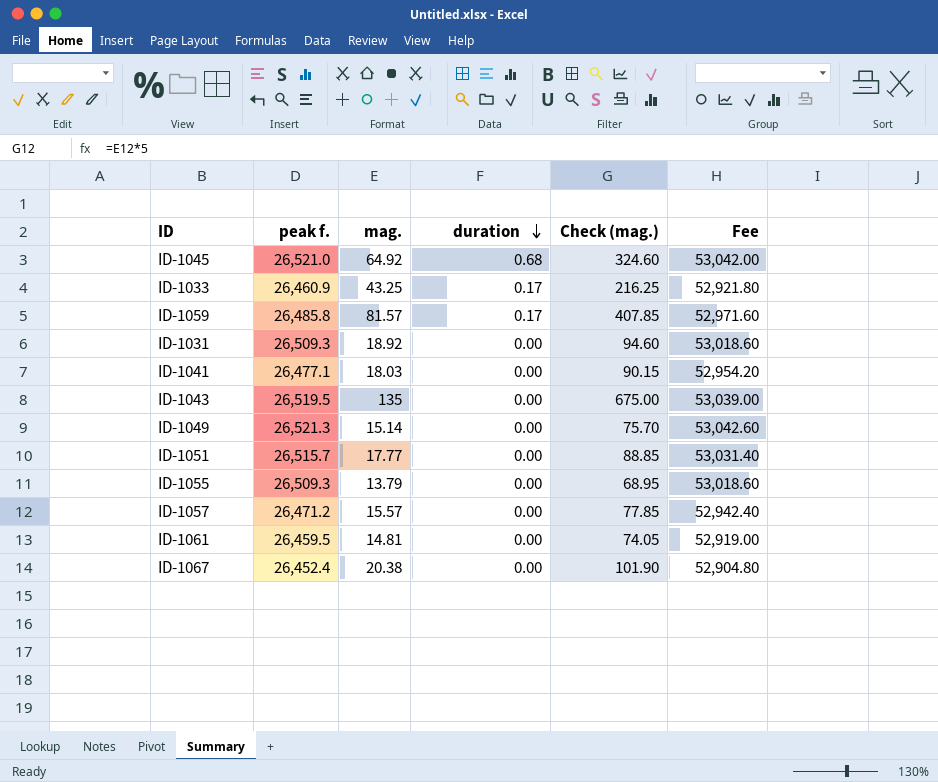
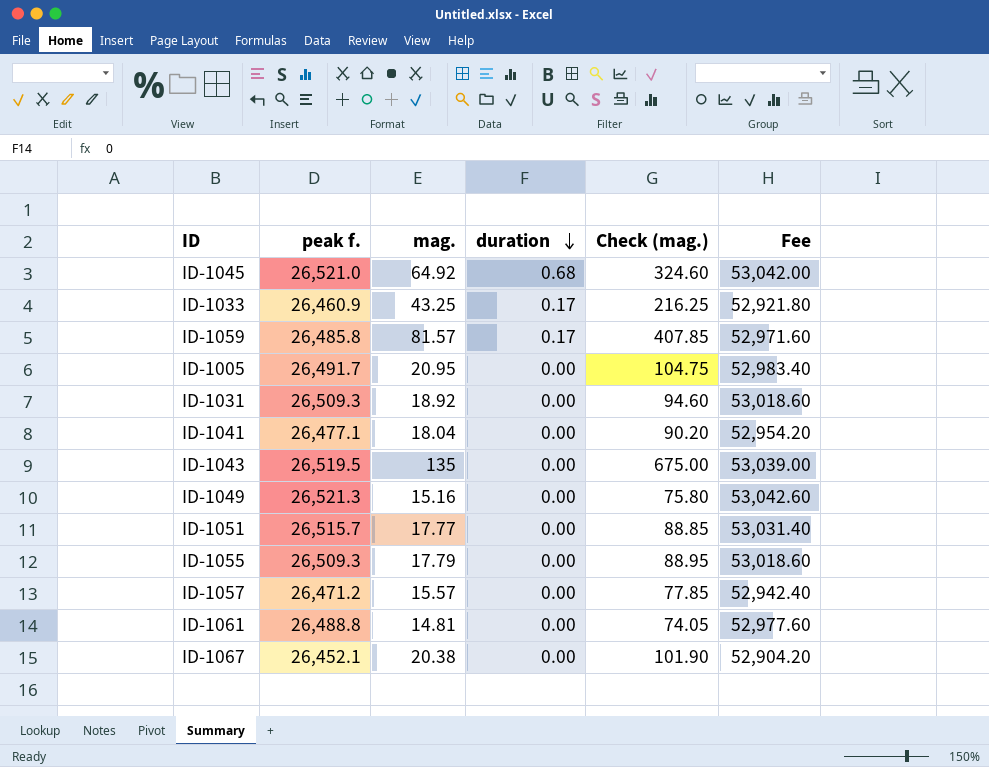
row ID-1005: none -> 26,491.7 | 20.95 | 0.00 | 104.75 | 52,983.40
ID-1041 | mag.: 18.03 -> 18.04
ID-1041 | Check (mag.): 90.15 -> 90.20
ID-1049 | mag.: 15.14 -> 15.16
ID-1049 | Check (mag.): 75.70 -> 75.80
ID-1055 | mag.: 13.79 -> 17.79
ID-1055 | Check (mag.): 68.95 -> 88.95
ID-1061 | peak f.: 26,459.5 -> 26,488.8
ID-1061 | Fee: 52,919.00 -> 52,977.60
ID-1067 | peak f.: 26,452.4 -> 26,452.1
ID-1067 | Fee: 52,904.80 -> 52,904.20

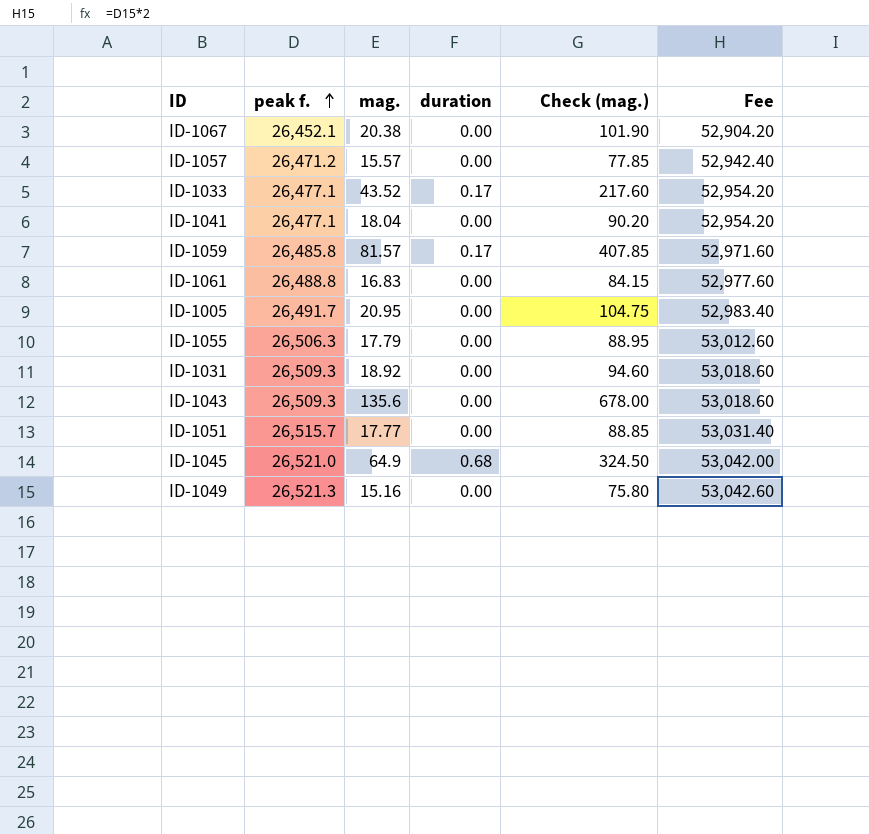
row order: duration descending -> peak f. ascending
ID-1033 | peak f.: 26,460.9 -> 26,477.1
ID-1033 | mag.: 43.25 -> 43.52
ID-1033 | Check (mag.): 216.25 -> 217.60
ID-1033 | Fee: 52,921.80 -> 52,954.20
ID-1061 | mag.: 14.81 -> 16.83
ID-1061 | Check (mag.): 74.05 -> 84.15
ID-1055 | peak f.: 26,509.3 -> 26,506.3
ID-1055 | Fee: 53,018.60 -> 53,012.60
ID-1043 | peak f.: 26,519.5 -> 26,509.3
ID-1043 | mag.: 135 -> 135.6
ID-1043 | Check (mag.): 675.00 -> 678.00
ID-1043 | Fee: 53,039.00 -> 53,018.60
ID-1045 | mag.: 64.92 -> 64.9
ID-1045 | Check (mag.): 324.60 -> 324.50

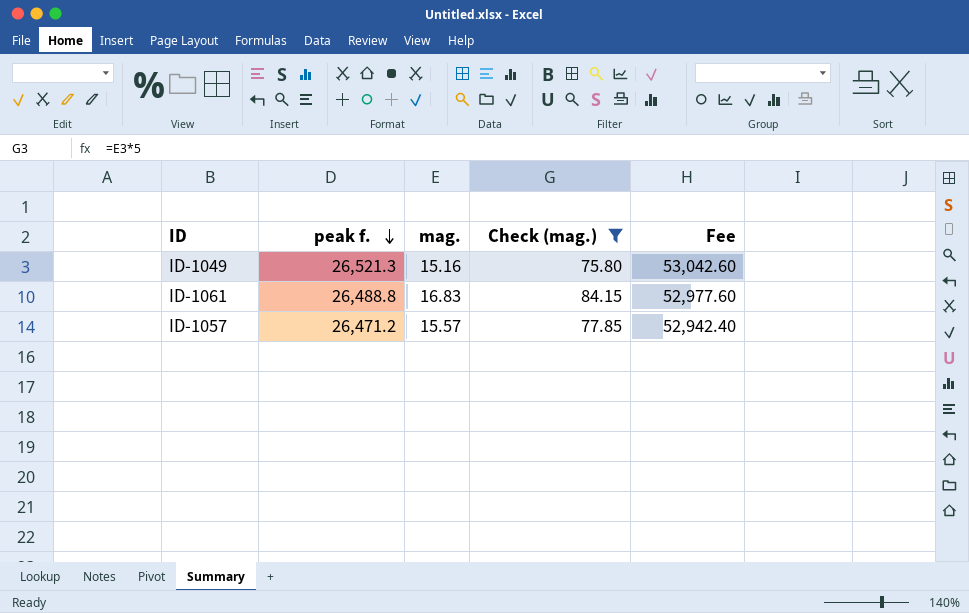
filter: none -> Check (mag.) <= 84.15
row order: peak f. ascending -> peak f. descending
column duration | position: 4 -> none

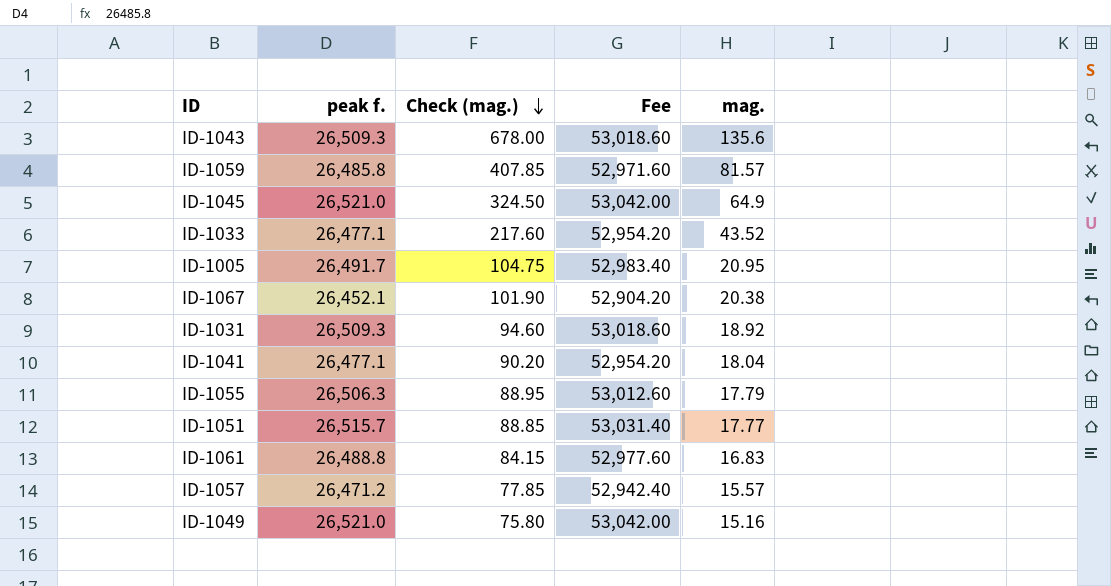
filter: Check (mag.) <= 84.15 -> none
row order: peak f. descending -> Check (mag.) descending
column mag. | position: 3 -> 5
ID-1049 | peak f.: 26,521.3 -> 26,521.0
ID-1049 | Fee: 53,042.60 -> 53,042.00

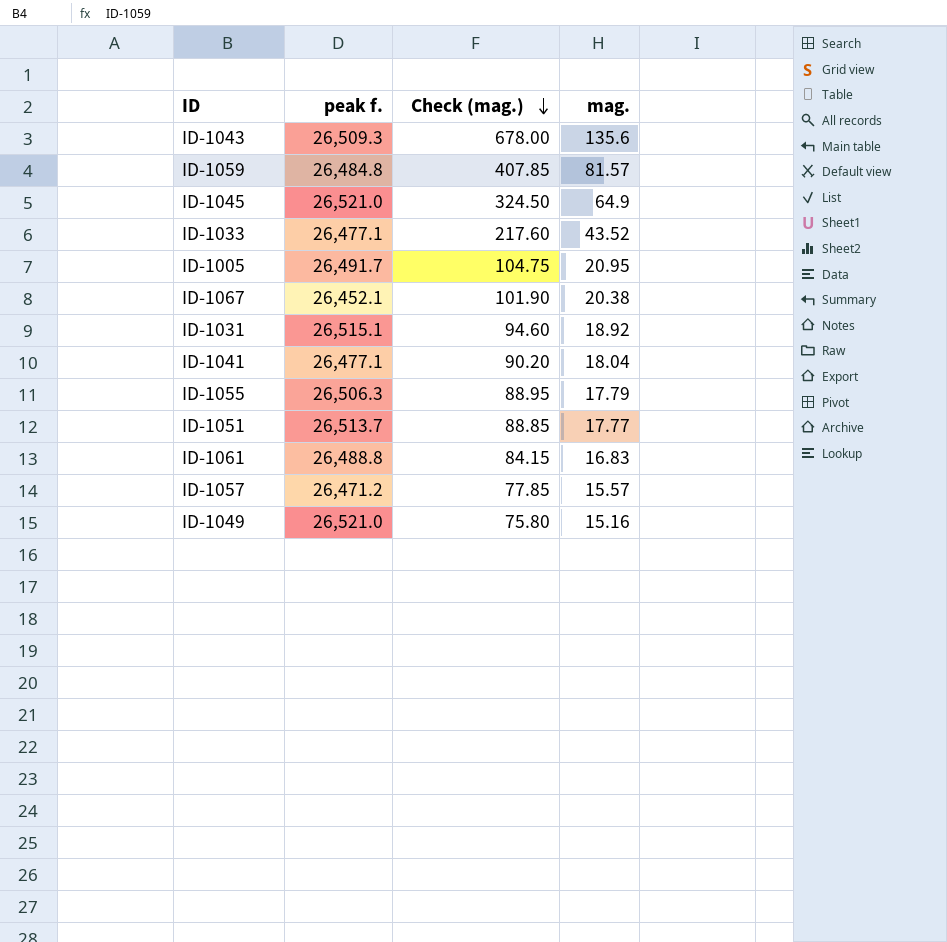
column Fee | formula: [peak f.] * 2 -> none
ID-1059 | peak f.: 26,485.8 -> 26,484.8
ID-1031 | peak f.: 26,509.3 -> 26,515.1
ID-1051 | peak f.: 26,515.7 -> 26,513.7

